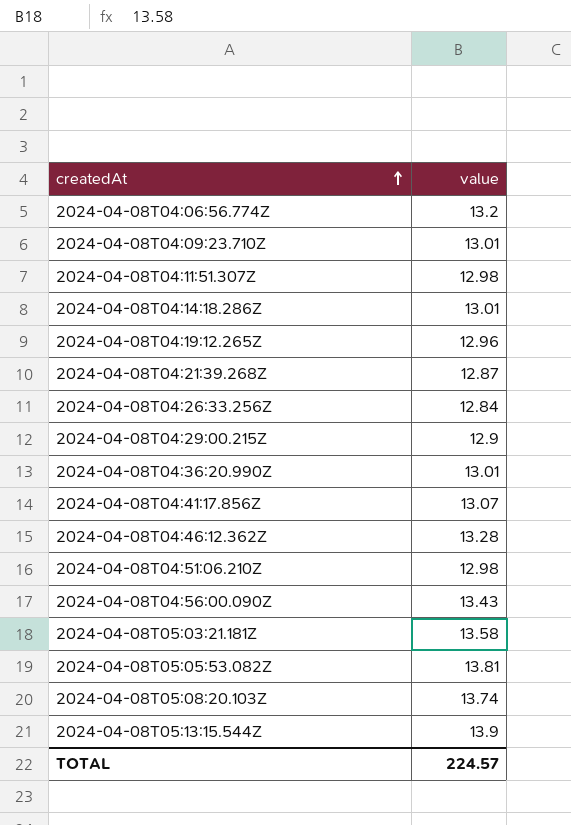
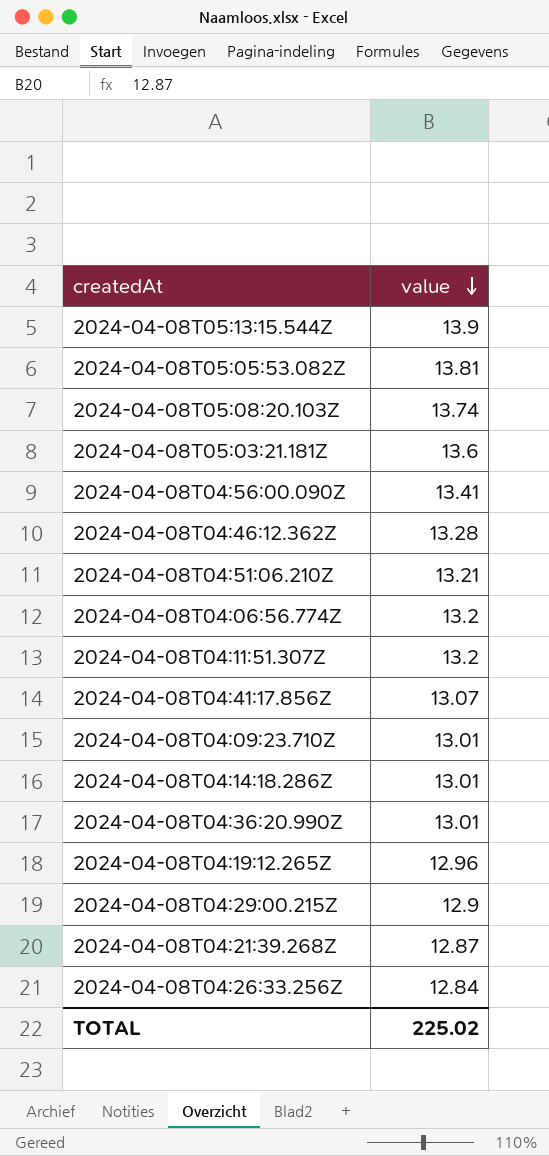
row order: createdAt ascending -> value descending
2024-04-08T05:03:21.181Z | value: 13.58 -> 13.6
2024-04-08T04:56:00.090Z | value: 13.43 -> 13.41
2024-04-08T04:51:06.210Z | value: 12.98 -> 13.21
2024-04-08T04:11:51.307Z | value: 12.98 -> 13.2
TOTAL | value: 224.57 -> 225.02

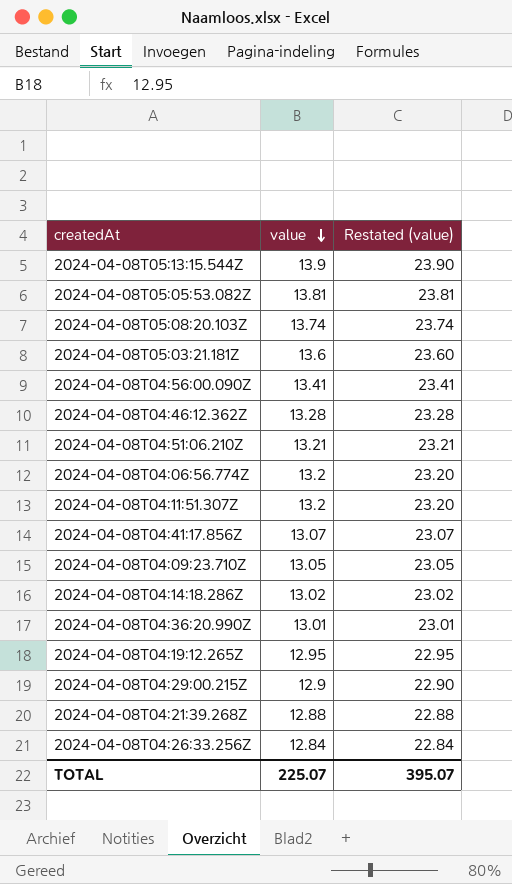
column Restated (value) | formula: none -> [value] + 10
2024-04-08T04:09:23.710Z | value: 13.01 -> 13.05
2024-04-08T04:14:18.286Z | value: 13.01 -> 13.02
2024-04-08T04:19:12.265Z | value: 12.96 -> 12.95
2024-04-08T04:21:39.268Z | value: 12.87 -> 12.88
TOTAL | value: 225.02 -> 225.07

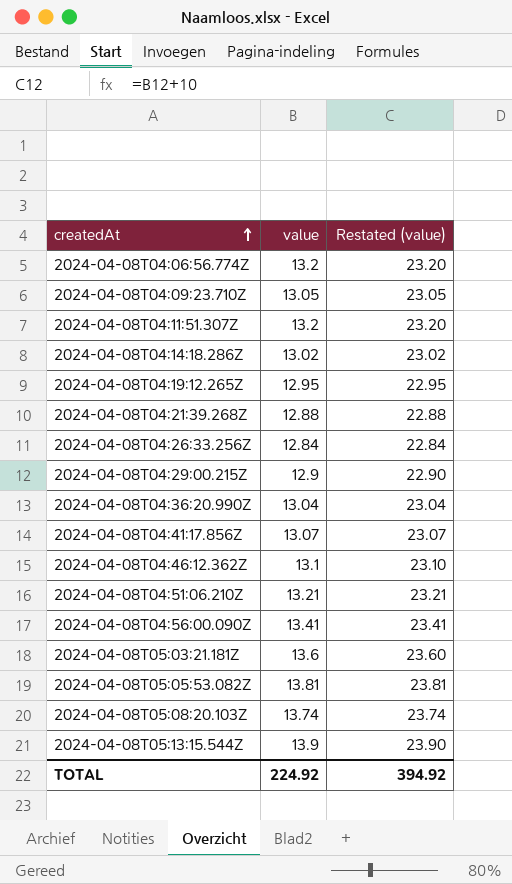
row order: value descending -> createdAt ascending
2024-04-08T04:36:20.990Z | value: 13.01 -> 13.04
2024-04-08T04:36:20.990Z | Restated (value): 23.01 -> 23.04
2024-04-08T04:46:12.362Z | value: 13.28 -> 13.1
2024-04-08T04:46:12.362Z | Restated (value): 23.28 -> 23.10
TOTAL | value: 225.07 -> 224.92
TOTAL | Restated (value): 395.07 -> 394.92

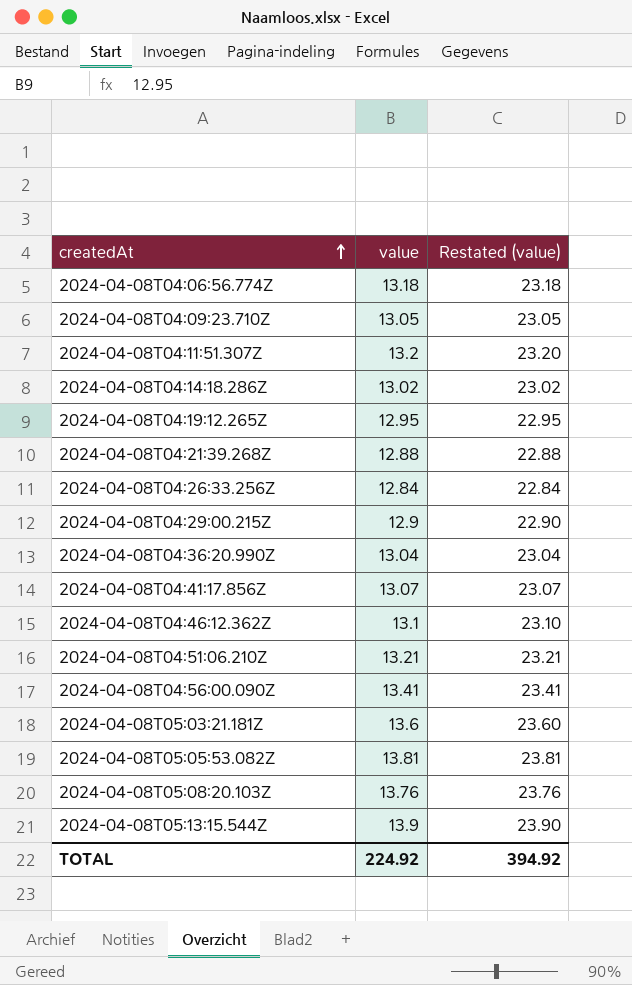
2024-04-08T04:06:56.774Z | value: 13.2 -> 13.18
2024-04-08T04:06:56.774Z | Restated (value): 23.20 -> 23.18
2024-04-08T05:08:20.103Z | value: 13.74 -> 13.76
2024-04-08T05:08:20.103Z | Restated (value): 23.74 -> 23.76

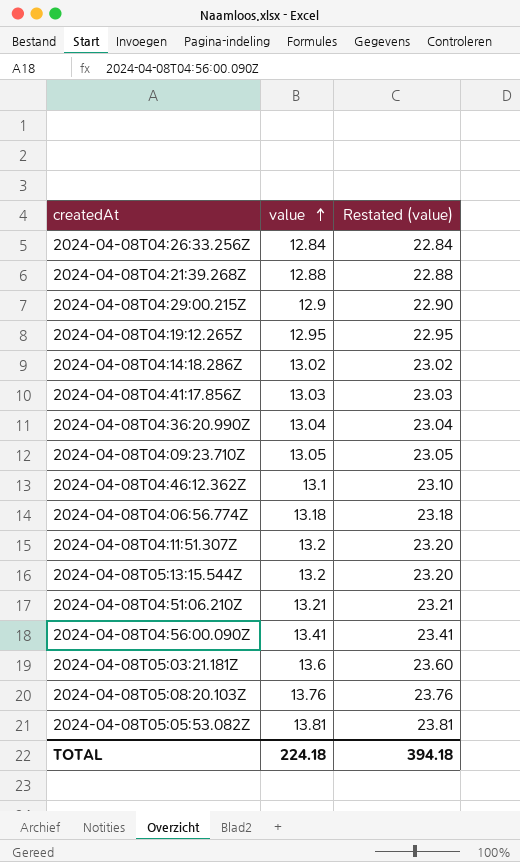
row order: createdAt ascending -> value ascending
2024-04-08T04:41:17.856Z | value: 13.07 -> 13.03
2024-04-08T04:41:17.856Z | Restated (value): 23.07 -> 23.03
2024-04-08T05:13:15.544Z | value: 13.9 -> 13.2
2024-04-08T05:13:15.544Z | Restated (value): 23.90 -> 23.20
TOTAL | value: 224.92 -> 224.18
TOTAL | Restated (value): 394.92 -> 394.18

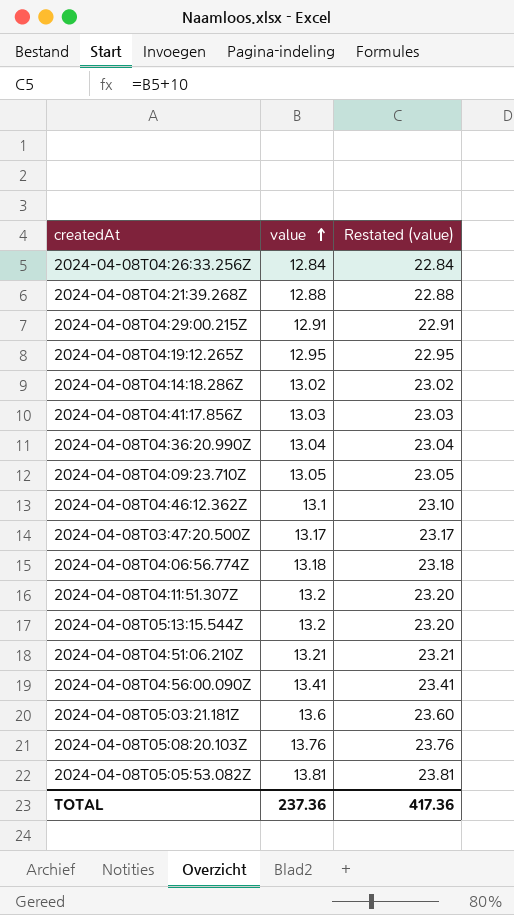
2024-04-08T04:29:00.215Z | value: 12.9 -> 12.91
2024-04-08T04:29:00.215Z | Restated (value): 22.90 -> 22.91
row 2024-04-08T03:47:20.500Z: none -> 13.17 | 23.17
TOTAL | value: 224.18 -> 237.36
TOTAL | Restated (value): 394.18 -> 417.36

